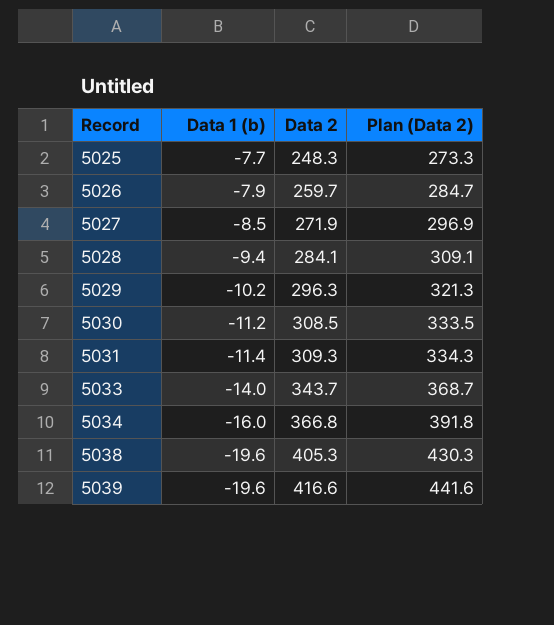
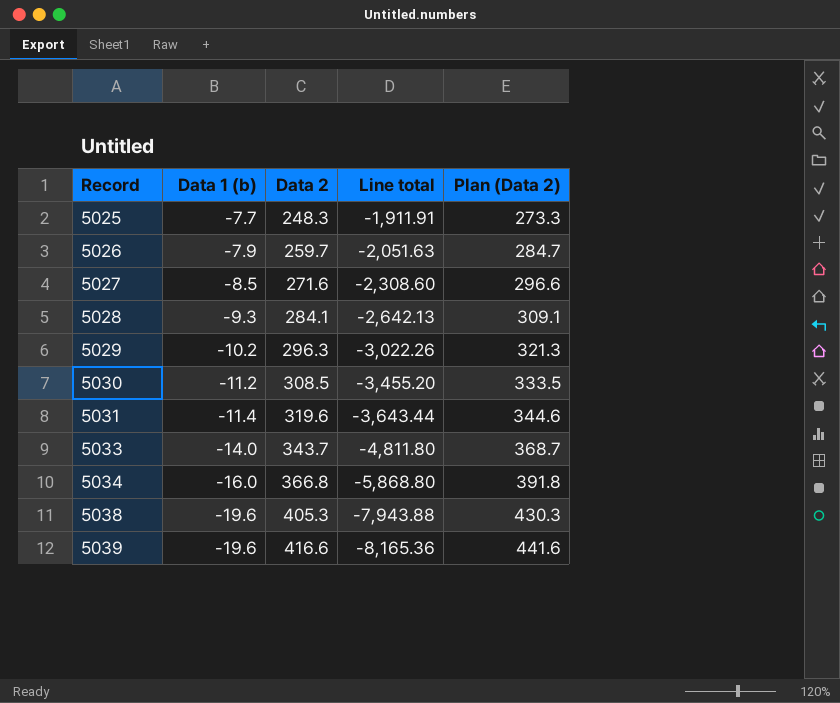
column Line total | formula: none -> [Data 1 (b)] * [Data 2]
5027 | Data 2: 271.9 -> 271.6
5027 | Plan (Data 2): 296.9 -> 296.6
5028 | Data 1 (b): -9.4 -> -9.3
5031 | Data 2: 309.3 -> 319.6
5031 | Plan (Data 2): 334.3 -> 344.6

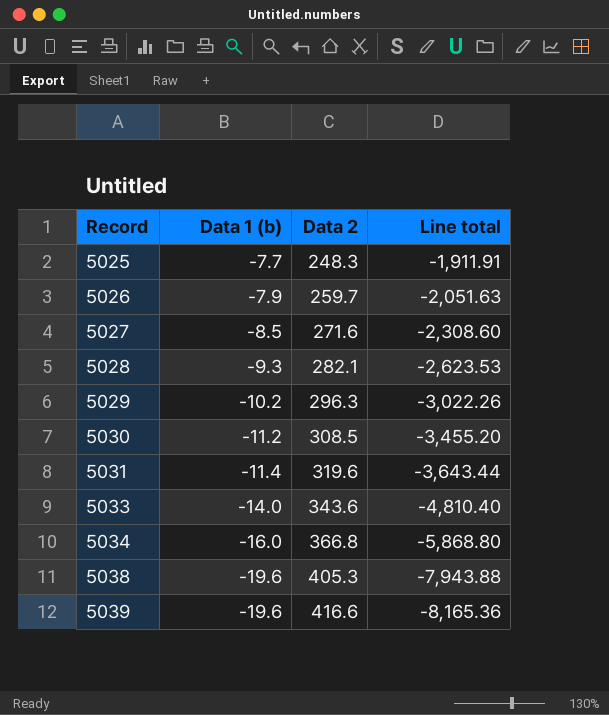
column Plan (Data 2) | formula: [Data 2] + 25 -> none
5028 | Data 2: 284.1 -> 282.1
5028 | Line total: -2,642.13 -> -2,623.53
5033 | Data 2: 343.7 -> 343.6
5033 | Line total: -4,811.80 -> -4,810.40

